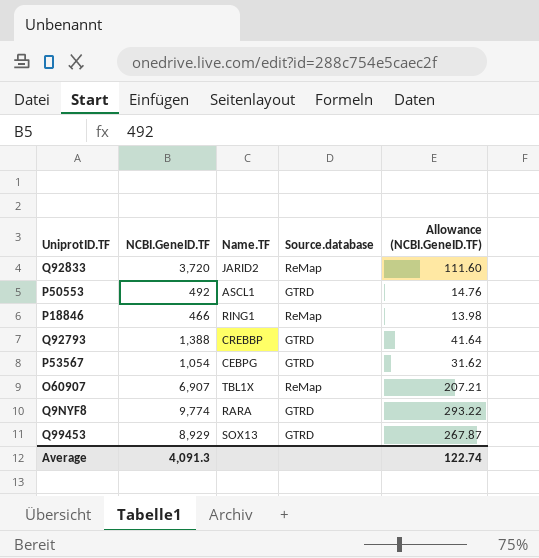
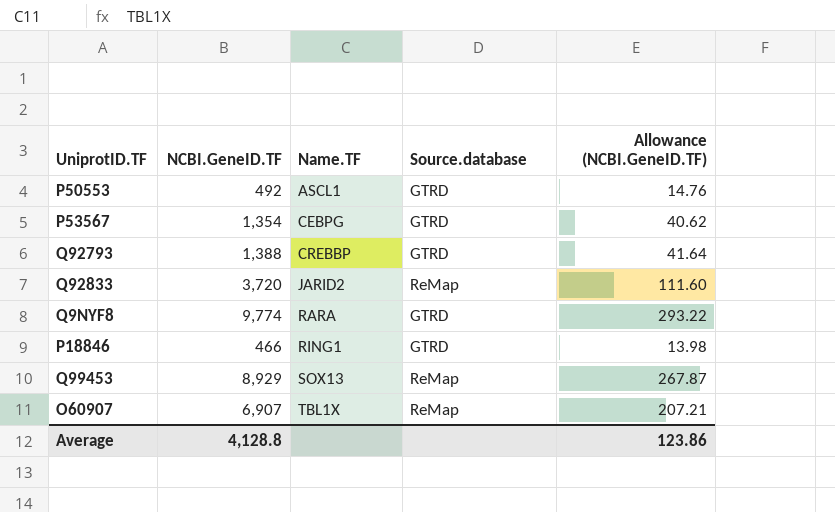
row order: none -> Name.TF ascending
P53567 | NCBI.GeneID.TF: 1,054 -> 1,354
P53567 | Allowance (NCBI.GeneID.TF): 31.62 -> 40.62
P18846 | Source.database: ReMap -> GTRD
Q99453 | Source.database: GTRD -> ReMap
Average | NCBI.GeneID.TF: 4,091.3 -> 4,128.8
Average | Allowance (NCBI.GeneID.TF): 122.74 -> 123.86

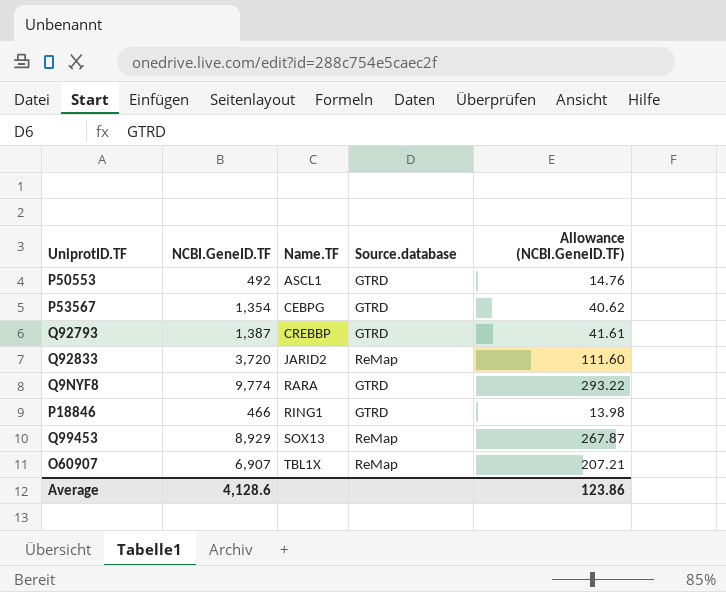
Q92793 | NCBI.GeneID.TF: 1,388 -> 1,387
Q92793 | Allowance (NCBI.GeneID.TF): 41.64 -> 41.61
Average | NCBI.GeneID.TF: 4,128.8 -> 4,128.6

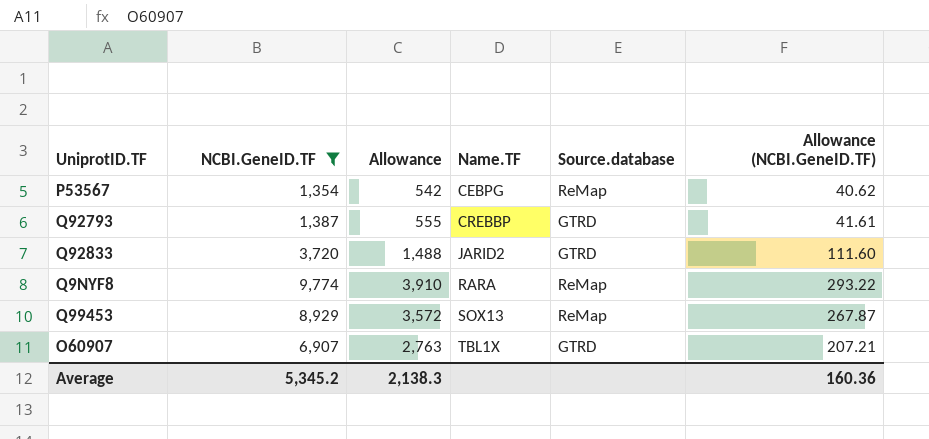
filter: none -> NCBI.GeneID.TF >= 1,354
column Allowance | formula: none -> [NCBI.GeneID.TF] * 0.4
P53567 | Source.database: GTRD -> ReMap
Q92833 | Source.database: ReMap -> GTRD
Q9NYF8 | Source.database: GTRD -> ReMap
O60907 | Source.database: ReMap -> GTRD
Average | NCBI.GeneID.TF: 4,128.6 -> 5,345.2
Average | Allowance (NCBI.GeneID.TF): 123.86 -> 160.36

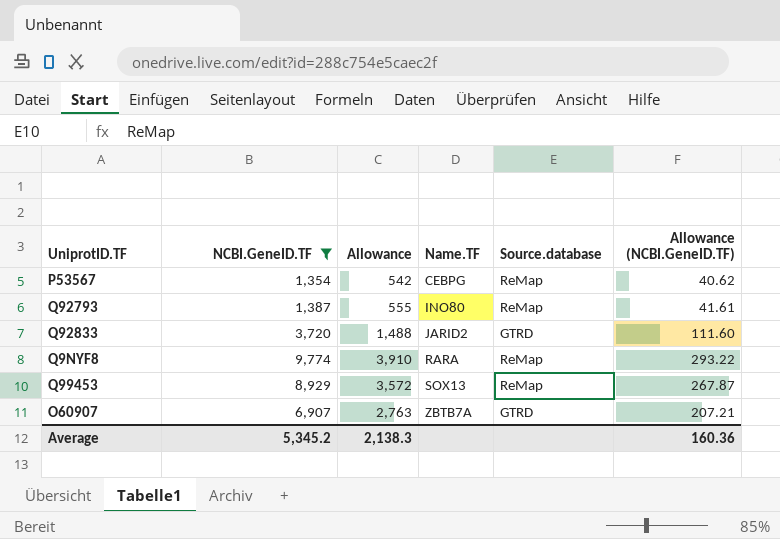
Q92793 | Name.TF: CREBBP -> INO80
Q92793 | Source.database: GTRD -> ReMap
O60907 | Name.TF: TBL1X -> ZBTB7A

